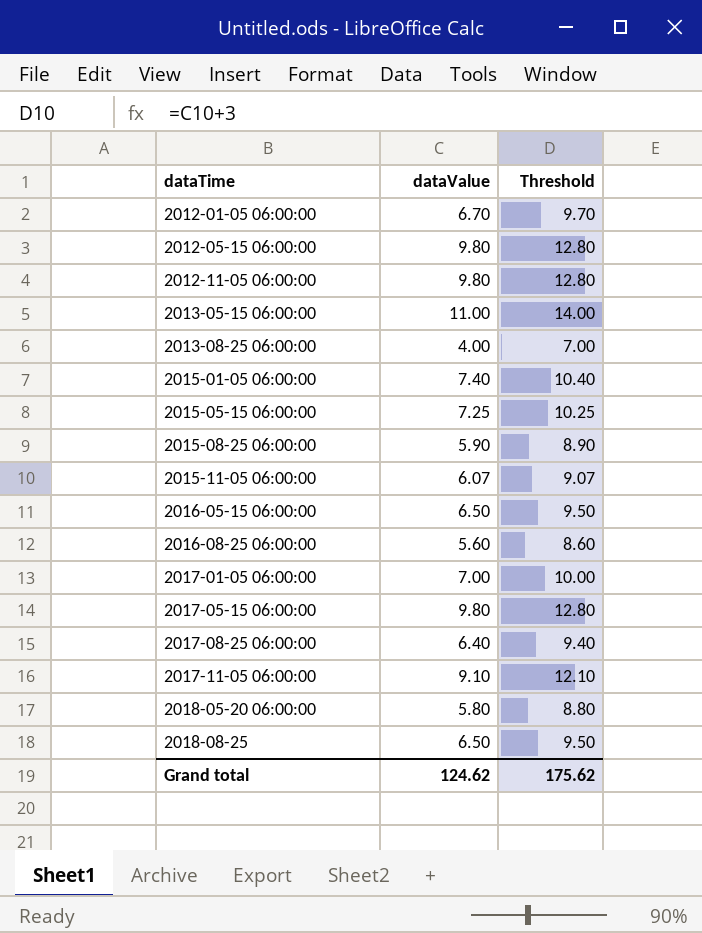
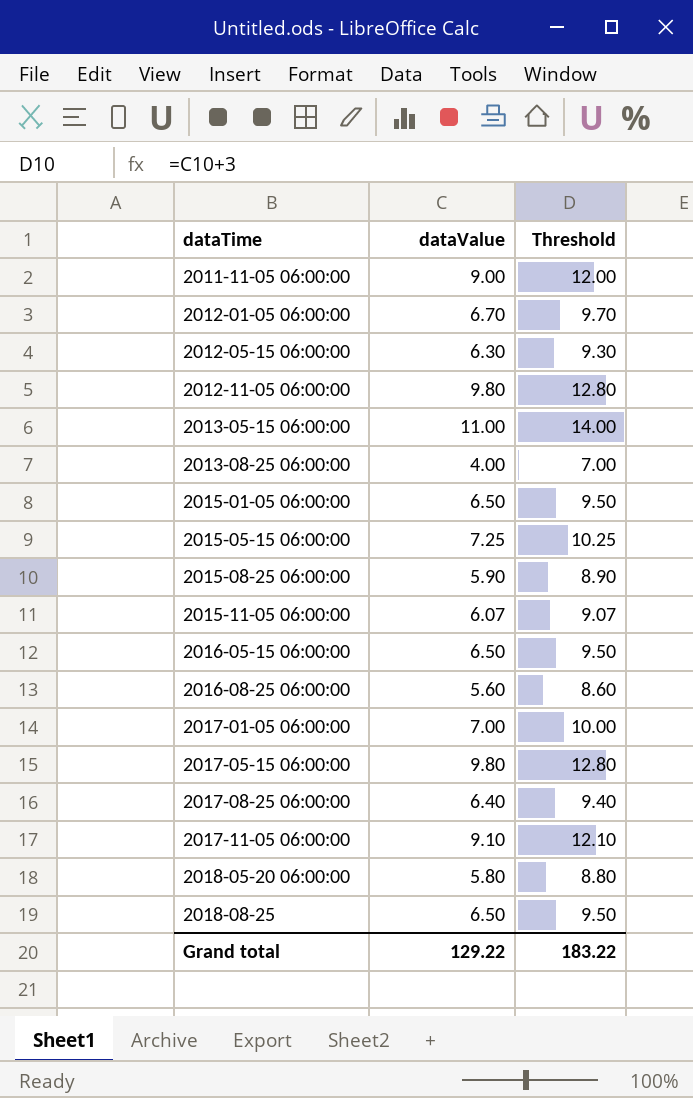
row 2011-11-05 06:00:00: none -> 9.00 | 12.00
2012-05-15 06:00:00 | dataValue: 9.80 -> 6.30
2012-05-15 06:00:00 | Threshold: 12.80 -> 9.30
2015-01-05 06:00:00 | dataValue: 7.40 -> 6.50
2015-01-05 06:00:00 | Threshold: 10.40 -> 9.50
Grand total | dataValue: 124.62 -> 129.22
Grand total | Threshold: 175.62 -> 183.22

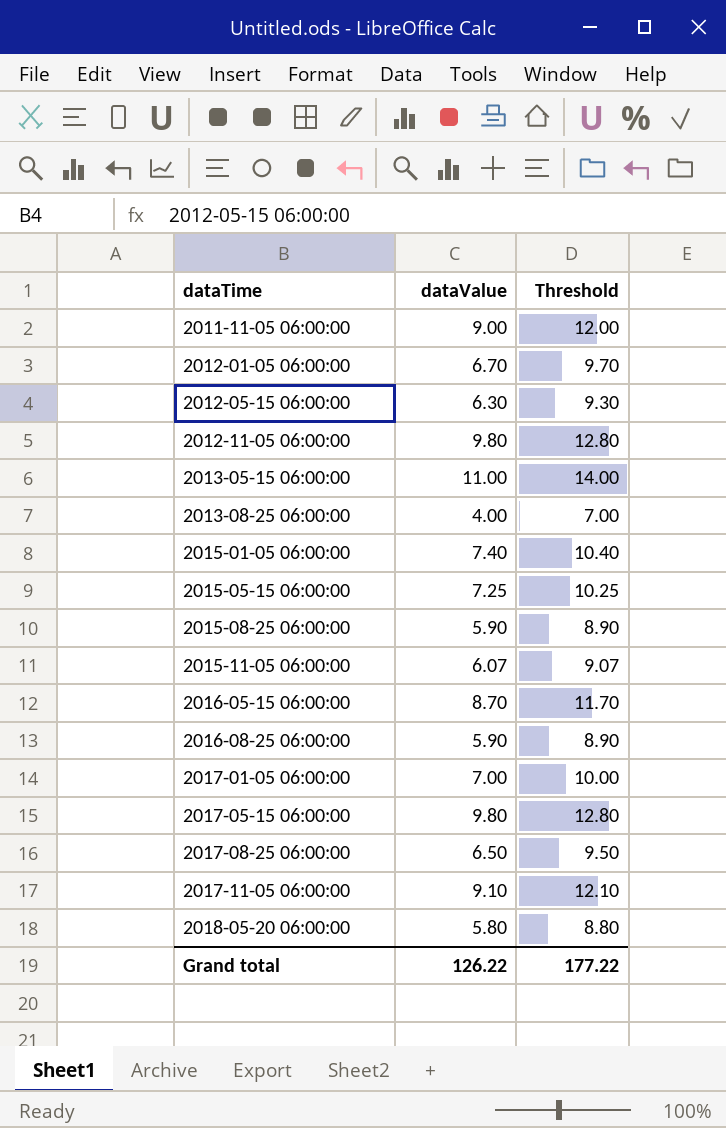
row 2018-08-25: 6.50 | 9.50 -> none
2015-01-05 06:00:00 | dataValue: 6.50 -> 7.40
2015-01-05 06:00:00 | Threshold: 9.50 -> 10.40
2016-05-15 06:00:00 | dataValue: 6.50 -> 8.70
2016-05-15 06:00:00 | Threshold: 9.50 -> 11.70
2016-08-25 06:00:00 | dataValue: 5.60 -> 5.90
2016-08-25 06:00:00 | Threshold: 8.60 -> 8.90
2017-08-25 06:00:00 | dataValue: 6.40 -> 6.50
2017-08-25 06:00:00 | Threshold: 9.40 -> 9.50
Grand total | dataValue: 129.22 -> 126.22
Grand total | Threshold: 183.22 -> 177.22

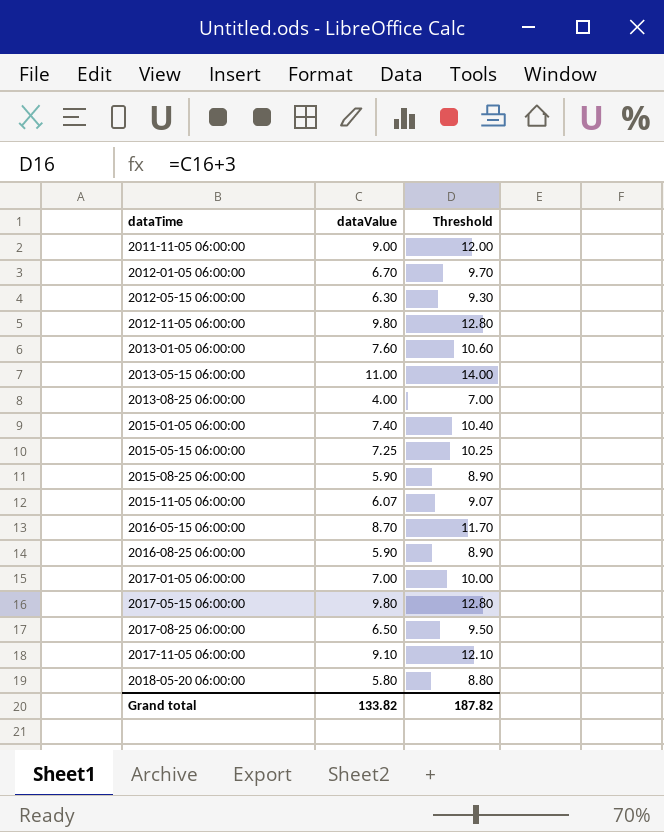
row 2013-01-05 06:00:00: none -> 7.60 | 10.60
Grand total | dataValue: 126.22 -> 133.82
Grand total | Threshold: 177.22 -> 187.82

